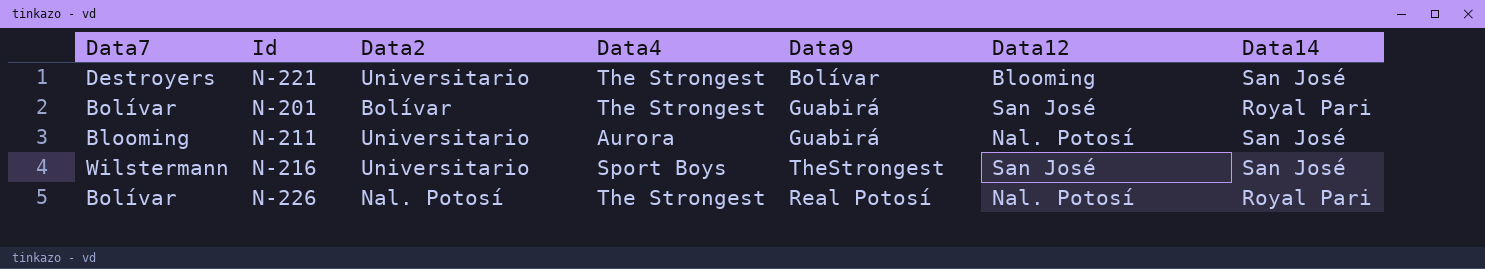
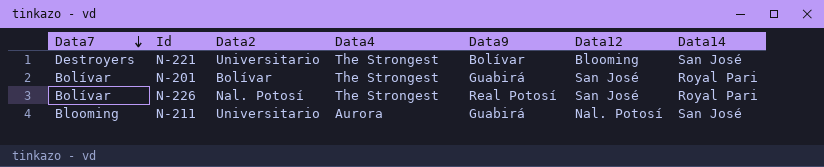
row order: none -> Data7 descending
row N-216: Wilstermann | Universitario | Sport Boys | TheStrongest | San José | San José -> none
N-226 | Data12: Nal. Potosí -> San José

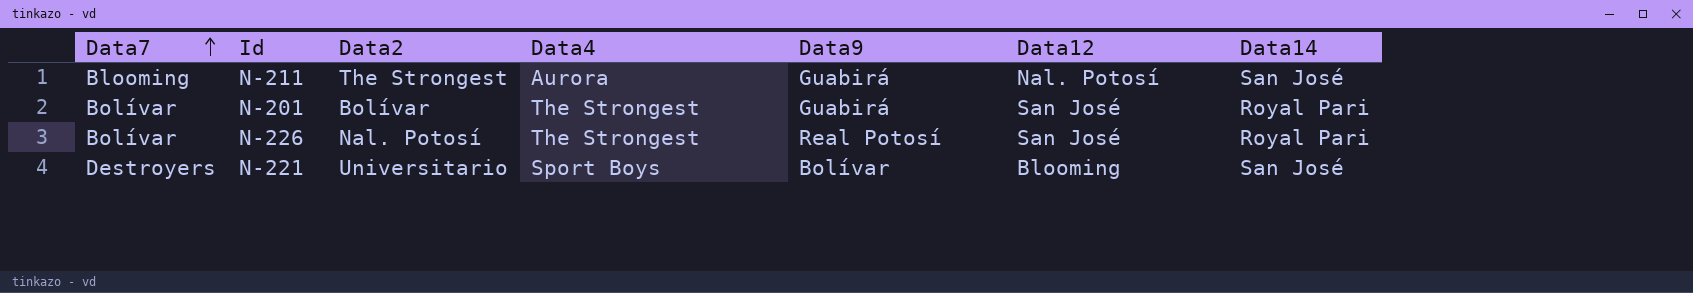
row order: Data7 descending -> Data7 ascending
N-211 | Data2: Universitario -> The Strongest
N-221 | Data4: The Strongest -> Sport Boys

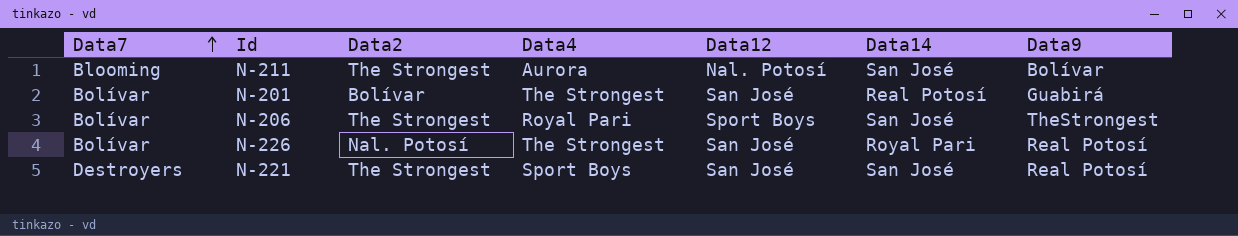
column Data9 | position: 5 -> 7
N-211 | Data9: Guabirá -> Bolívar
N-201 | Data14: Royal Pari -> Real Potosí
row N-206: none -> Bolívar | The Strongest | Royal Pari | Sport Boys | San José | TheStrongest
N-221 | Data2: Universitario -> The Strongest
N-221 | Data12: Blooming -> San José
N-221 | Data9: Bolívar -> Real Potosí

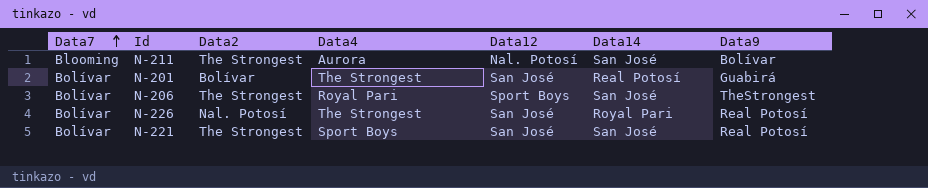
N-221 | Data7: Destroyers -> Bolívar

